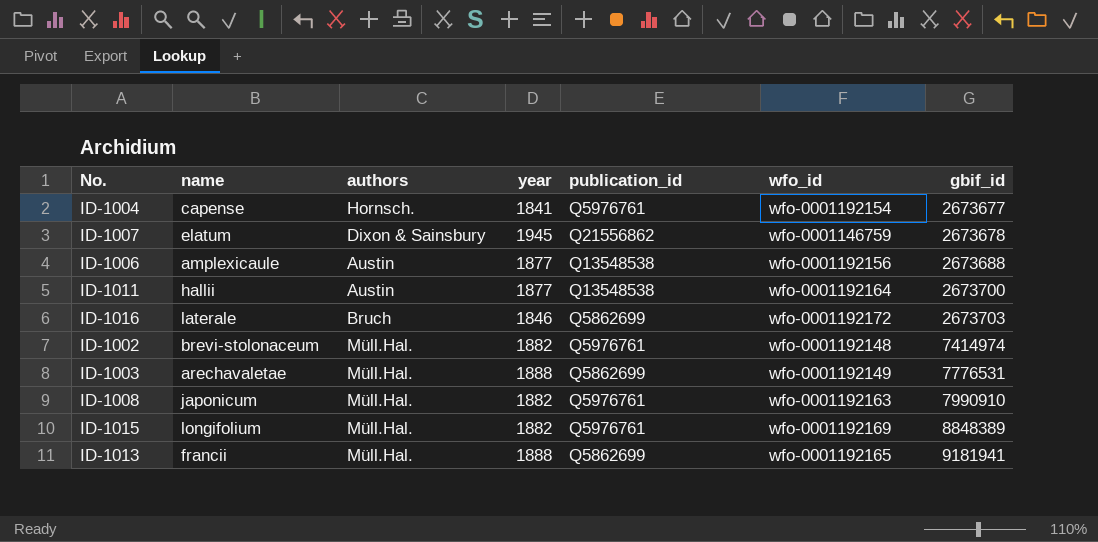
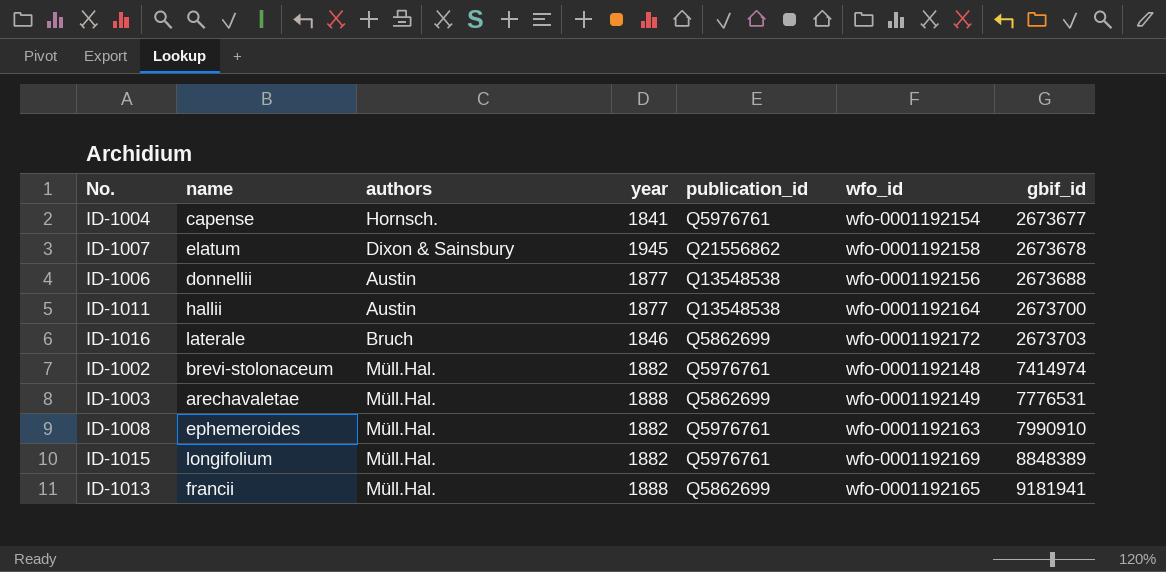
ID-1007 | wfo_id: wfo-0001146759 -> wfo-0001192158
ID-1006 | name: amplexicaule -> donnellii
ID-1008 | name: japonicum -> ephemeroides

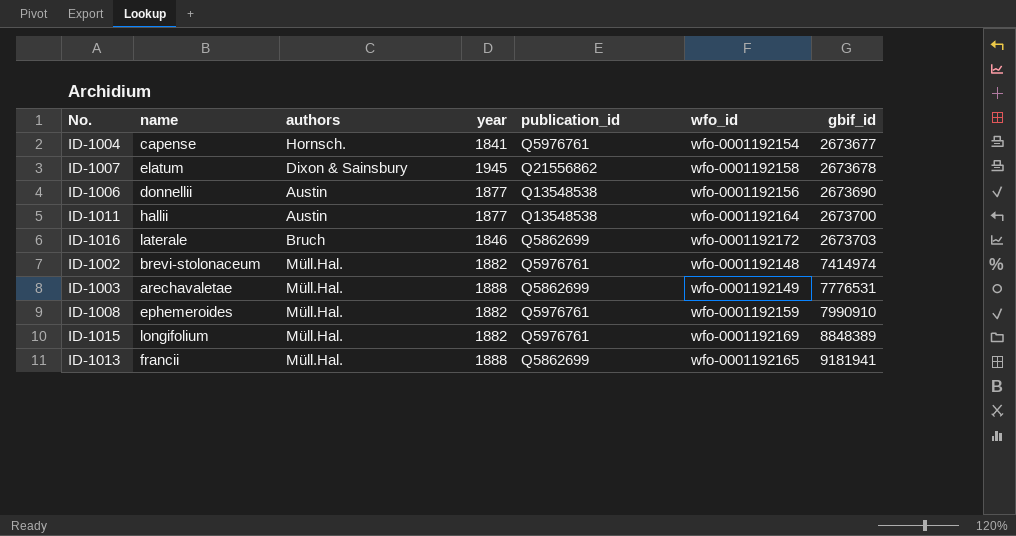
ID-1006 | gbif_id: 2673688 -> 2673690
ID-1008 | wfo_id: wfo-0001192163 -> wfo-0001192159

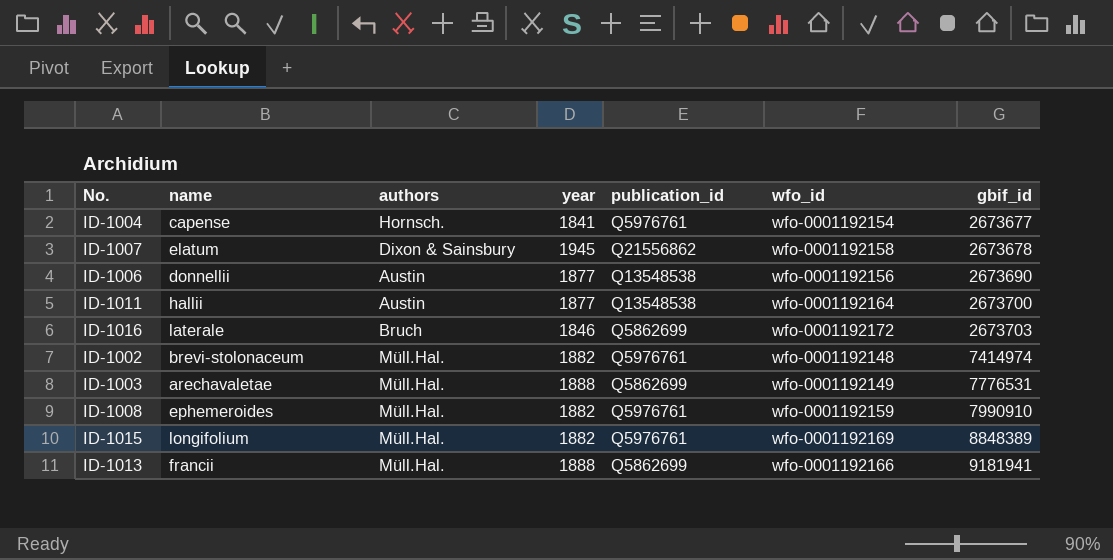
ID-1013 | wfo_id: wfo-0001192165 -> wfo-0001192166

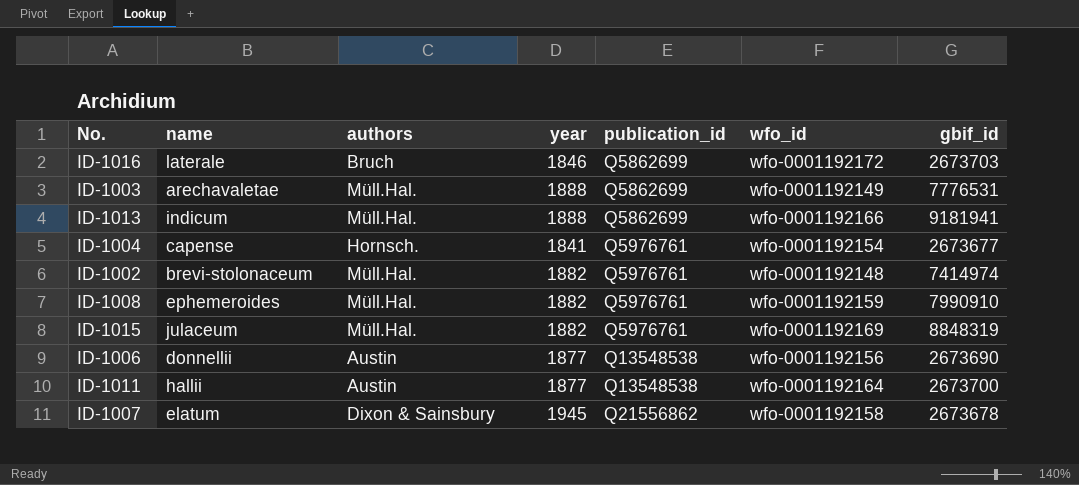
row order: gbif_id ascending -> publication_id ascending
ID-1013 | name: francii -> indicum
ID-1015 | name: longifolium -> julaceum
ID-1015 | gbif_id: 8848389 -> 8848319

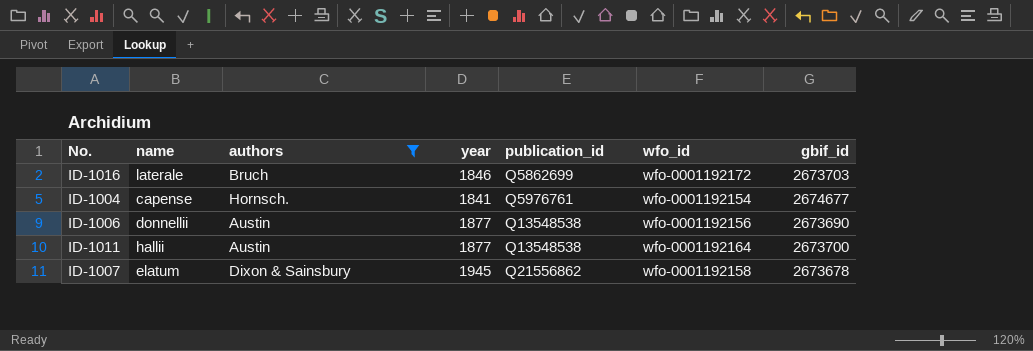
filter: none -> authors != Müll.Hal.
ID-1004 | gbif_id: 2673677 -> 2674677

